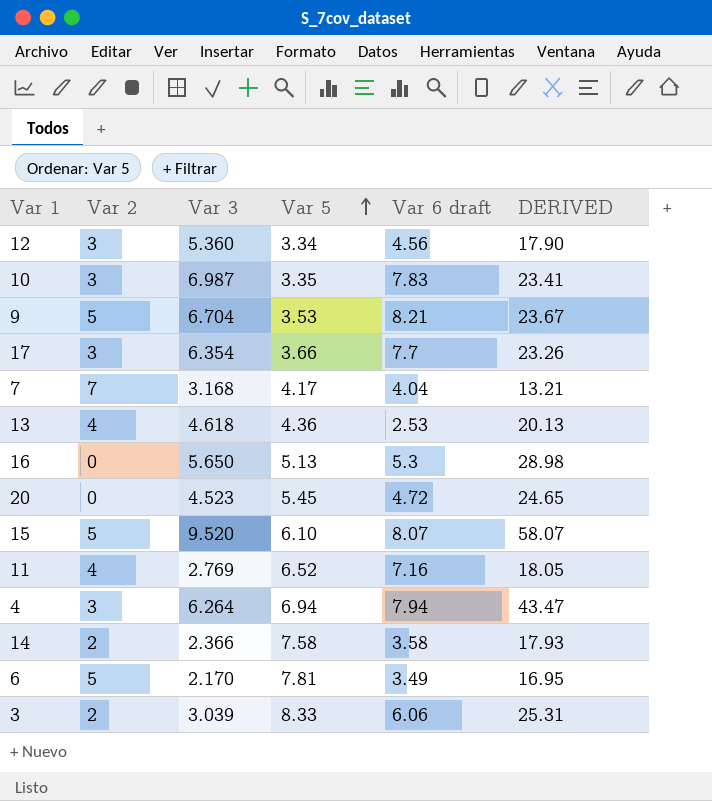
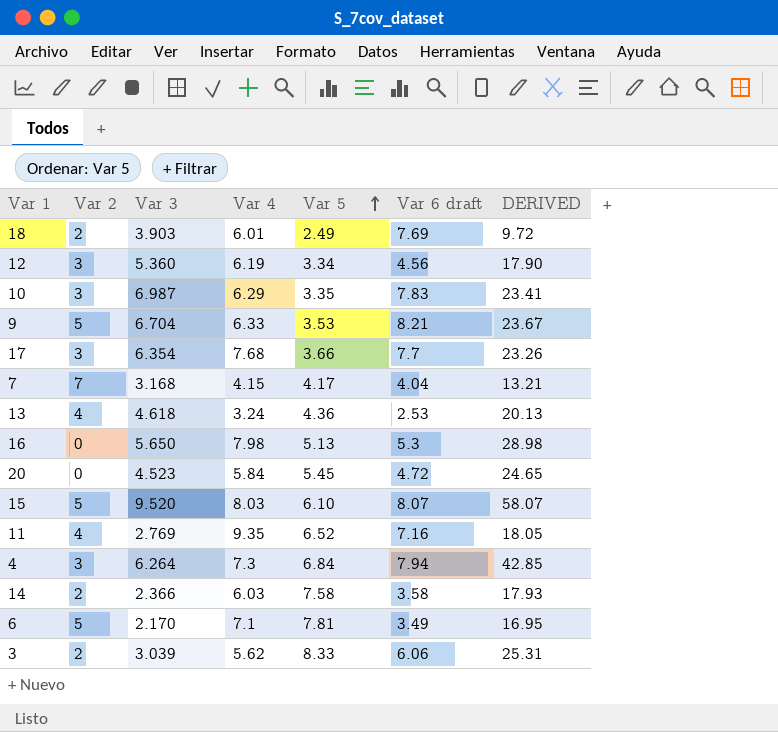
column Var 4 | position: none -> 4
row 18: none -> 2 | 3.903 | 6.01 | 2.49 | 7.69 | 9.72
4 | Var 5: 6.94 -> 6.84
4 | DERIVED: 43.47 -> 42.85

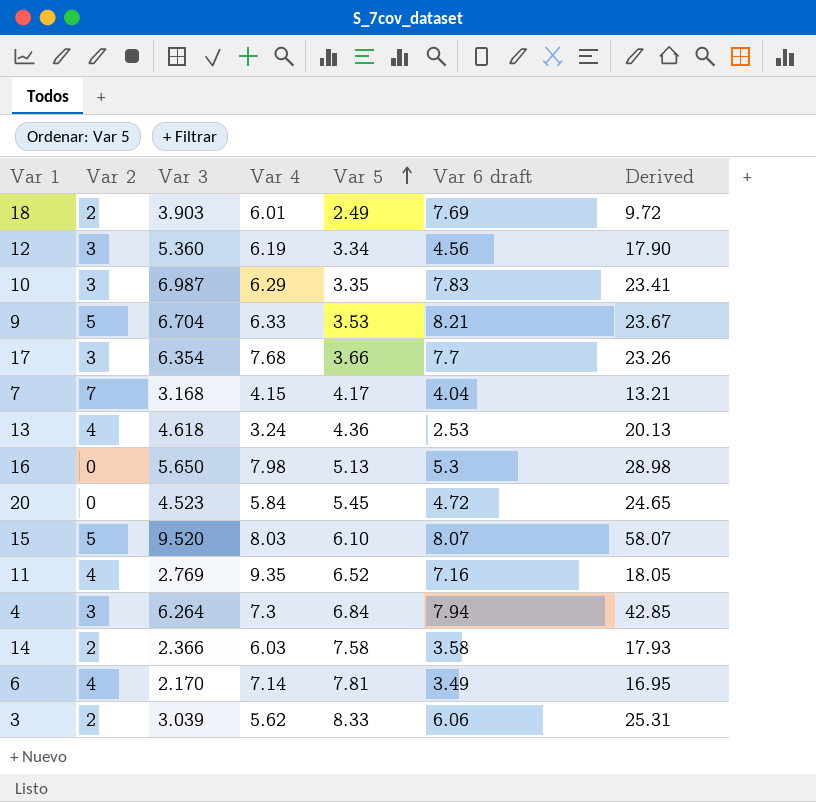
column name: DERIVED -> Derived
6 | Var 2: 5 -> 4
6 | Var 4: 7.1 -> 7.14

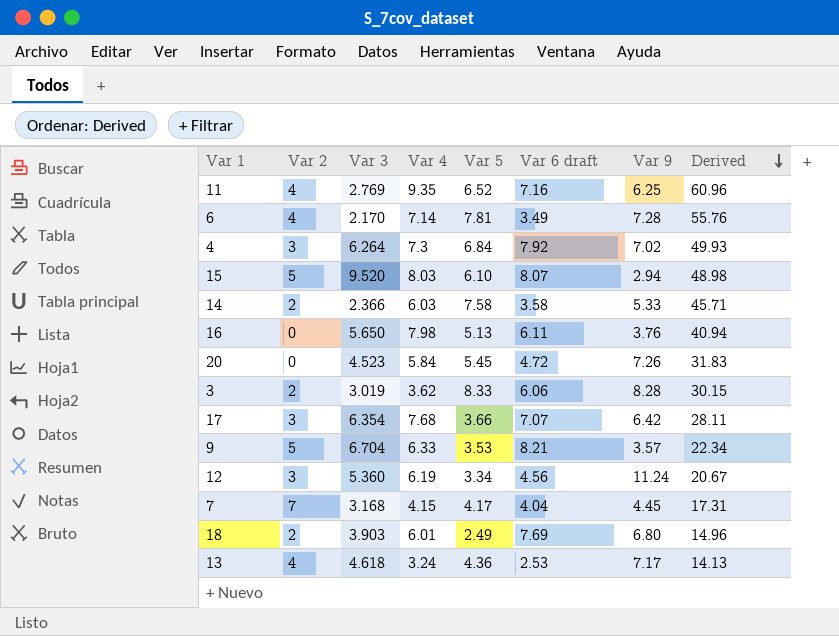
row order: Var 5 ascending -> Derived descending
column Var 9 | position: none -> 7
column Derived | formula: [Var 3] * [Var 5] -> [Var 4] * [Var 5]
row 10: 3 | 6.987 | 6.29 | 3.35 | 7.83 | 23.41 -> none
4 | Var 6 draft: 7.94 -> 7.92
16 | Var 6 draft: 5.3 -> 6.11
3 | Var 3: 3.039 -> 3.019
3 | Var 4: 5.62 -> 3.62
17 | Var 6 draft: 7.7 -> 7.07

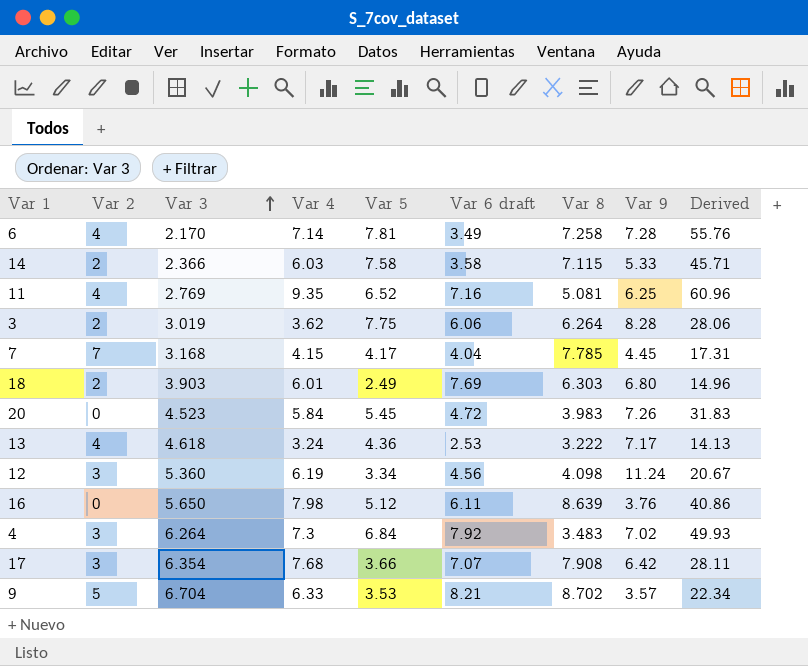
row order: Derived descending -> Var 3 ascending
column Var 8 | position: none -> 7
row 15: 5 | 9.520 | 8.03 | 6.10 | 8.07 | 2.94 | 48.98 -> none
3 | Var 5: 8.33 -> 7.75
3 | Derived: 30.15 -> 28.06
16 | Var 5: 5.13 -> 5.12
16 | Derived: 40.94 -> 40.86

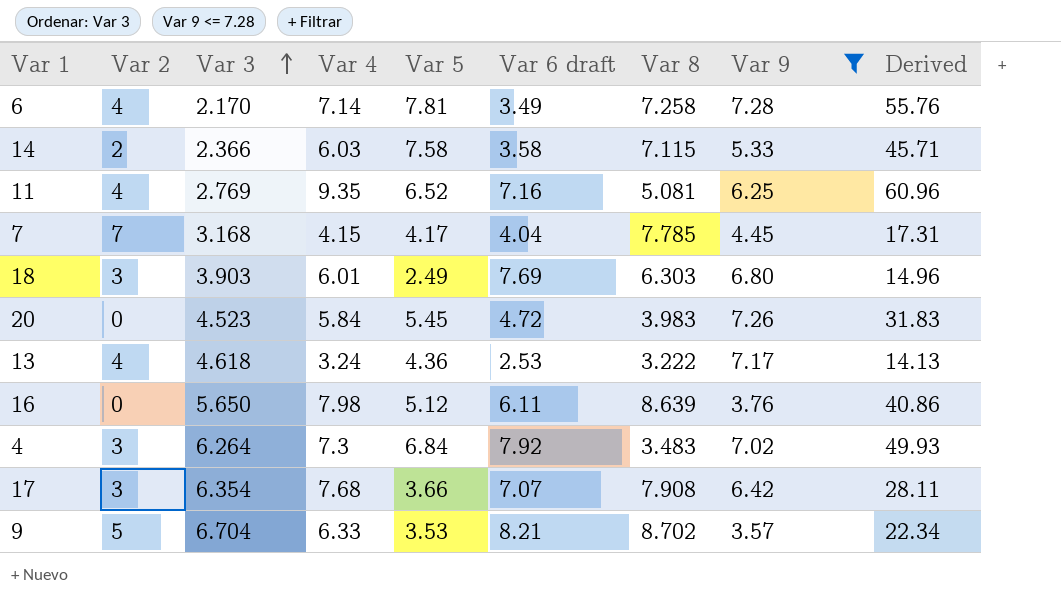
filter: none -> Var 9 <= 7.28
18 | Var 2: 2 -> 3

